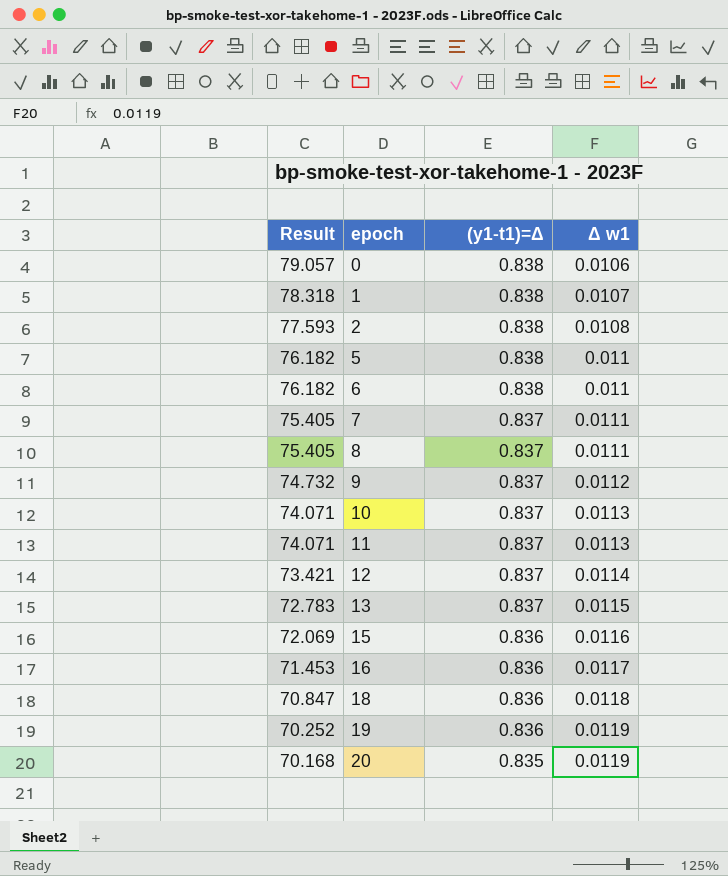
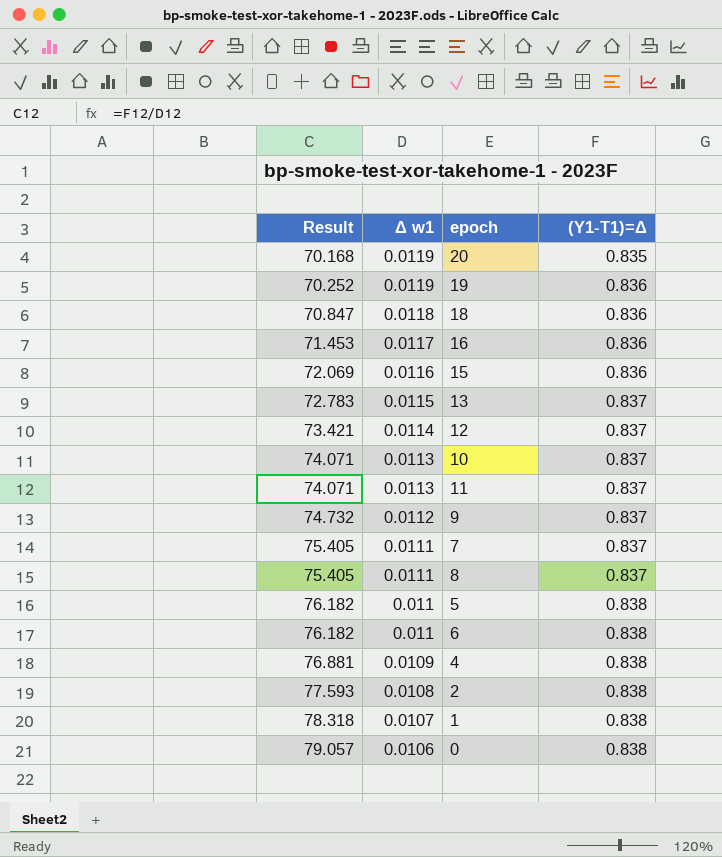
row order: Result descending -> Result ascending
column Δ w1 | position: 4 -> 2
column name: (y1-t1)=Δ -> (Y1-T1)=Δ
row 4: none -> 76.881 | 0.0109 | 0.838

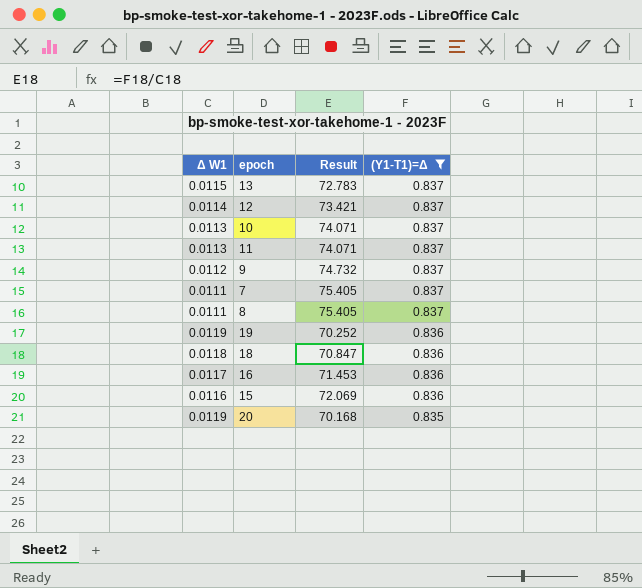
filter: none -> (Y1-T1)=Δ != 0.838
row order: Result ascending -> (Y1-T1)=Δ descending
column name: Δ w1 -> Δ W1
column Result | position: 1 -> 3

